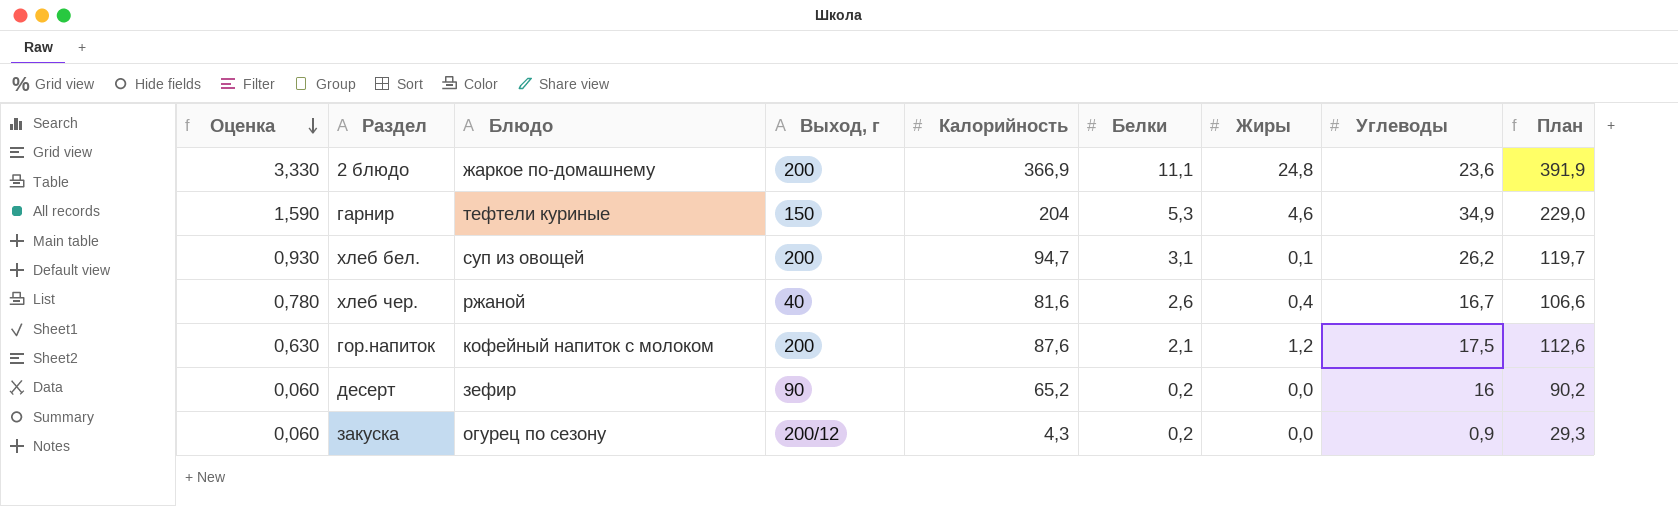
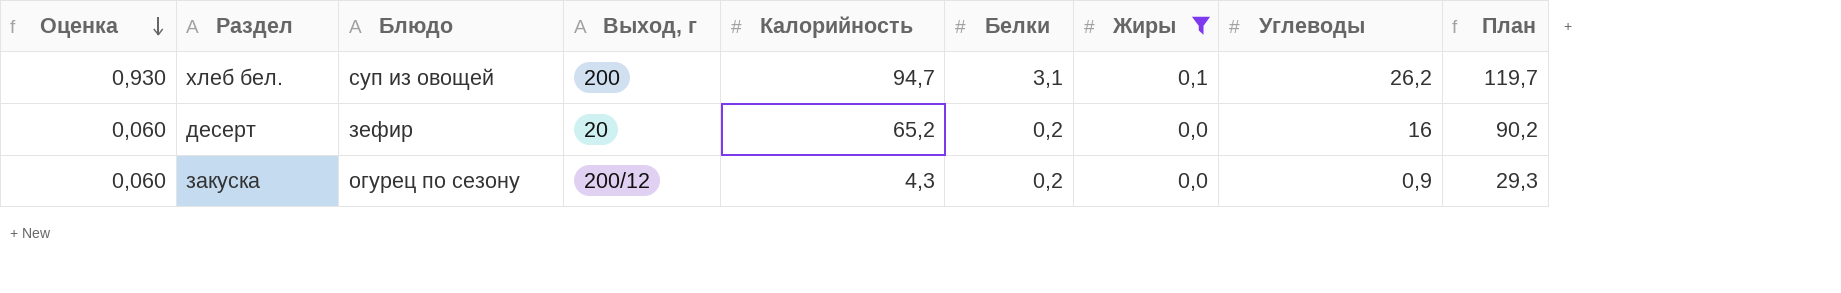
filter: none -> Жиры <= 0,1
десерт | Выход, г: 90 -> 20

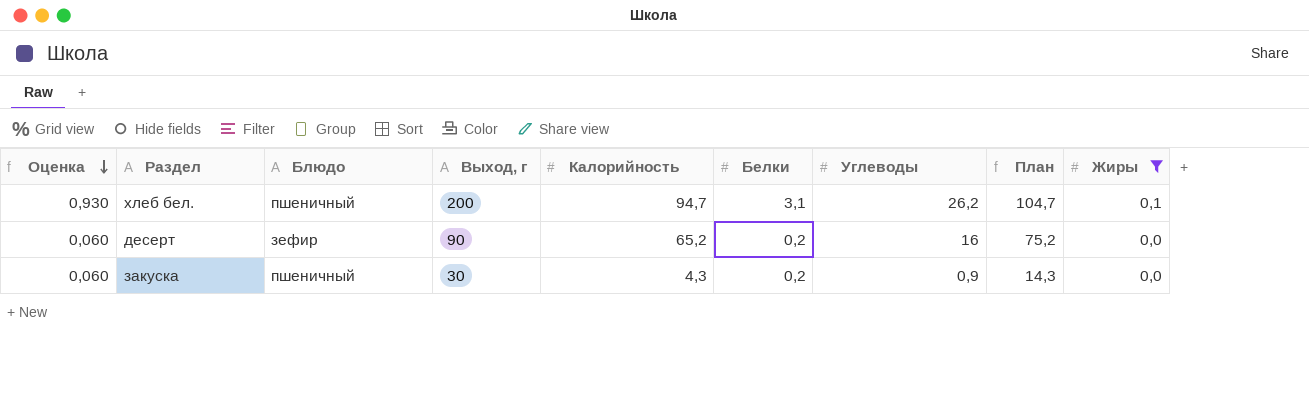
column План | formula: [Калорийность] + 25 -> [Калорийность] + 10
column Жиры | position: 7 -> 9
хлеб бел. | Блюдо: суп из овощей -> пшеничный
десерт | Выход, г: 20 -> 90
закуска | Блюдо: огурец по сезону -> пшеничный
закуска | Выход, г: 200/12 -> 30

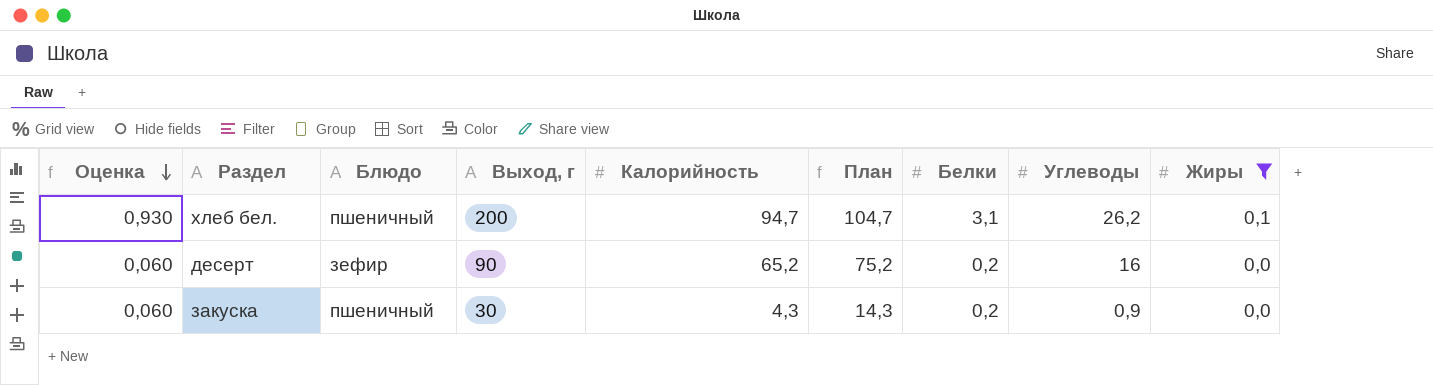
column План | position: 8 -> 6

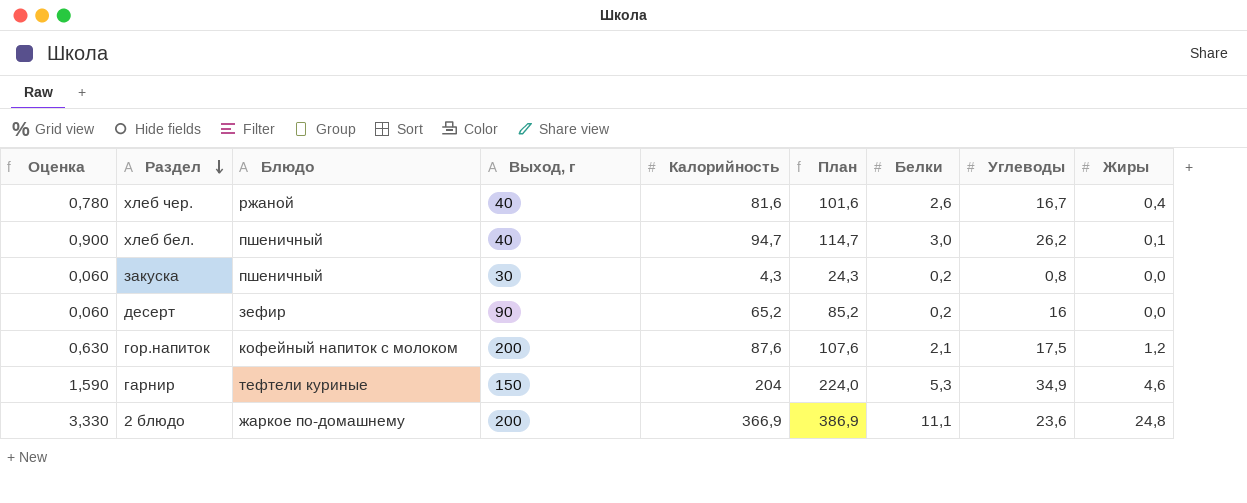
filter: Жиры <= 0,1 -> none
row order: Оценка descending -> Раздел descending
column План | formula: [Калорийность] + 10 -> [Калорийность] + 20
хлеб бел. | Оценка: 0,930 -> 0,900
хлеб бел. | Выход, г: 200 -> 40
хлеб бел. | Белки: 3,1 -> 3,0
закуска | Углеводы: 0,9 -> 0,8

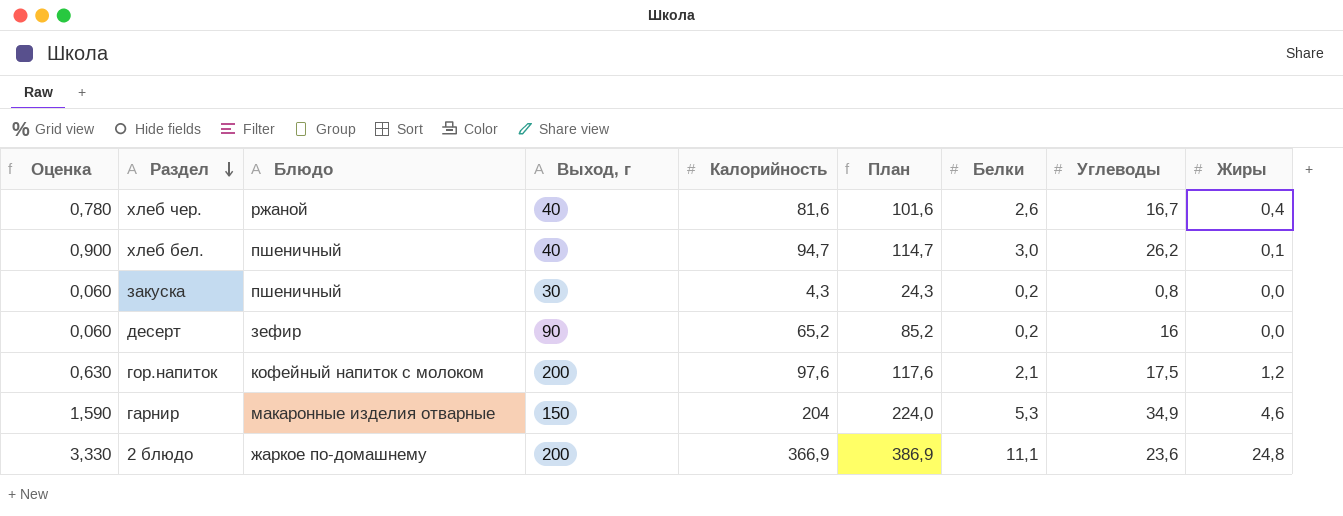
гор.напиток | Калорийность: 87,6 -> 97,6
гор.напиток | План: 107,6 -> 117,6
гарнир | Блюдо: тефтели куриные -> макаронные изделия отварные

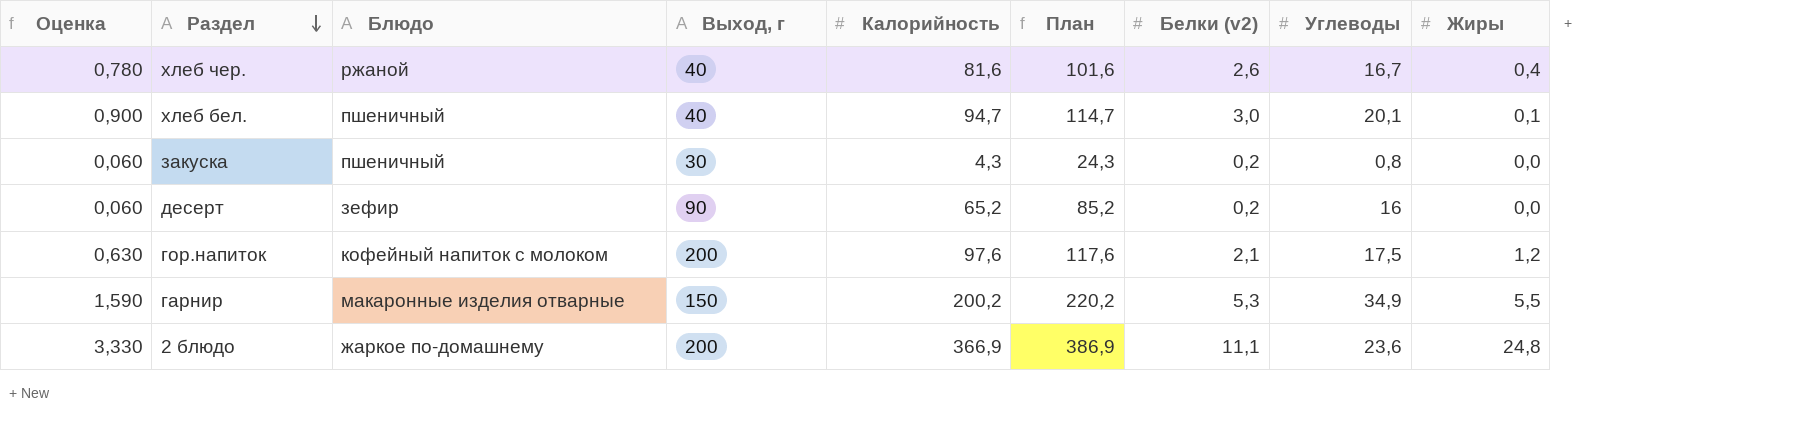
column name: Белки -> Белки (v2)
хлеб бел. | Углеводы: 26,2 -> 20,1
гарнир | Калорийность: 204 -> 200,2
гарнир | План: 224,0 -> 220,2
гарнир | Жиры: 4,6 -> 5,5

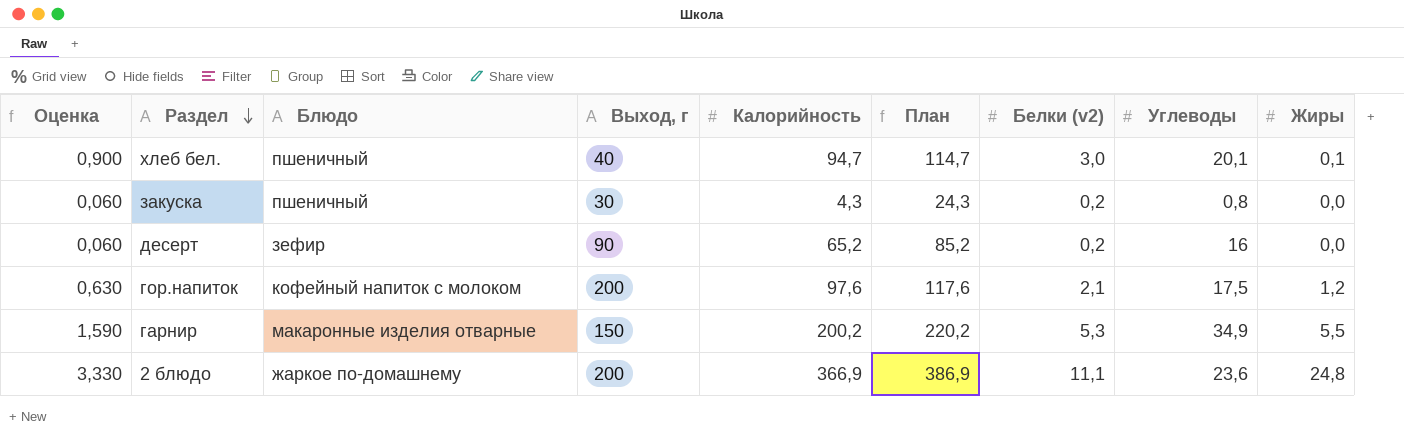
row хлеб чер.: 0,780 | ржаной | 40 | 81,6 | 101,6 | 2,6 | 16,7 | 0,4 -> none

